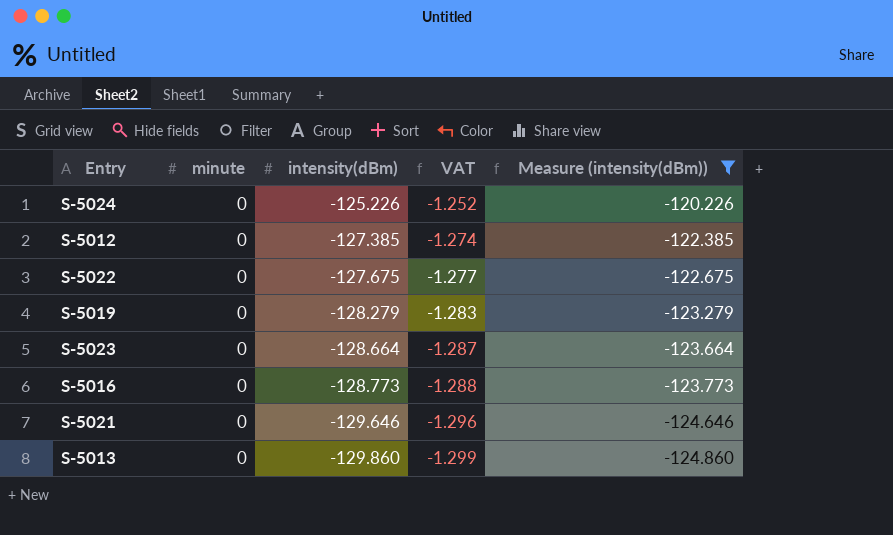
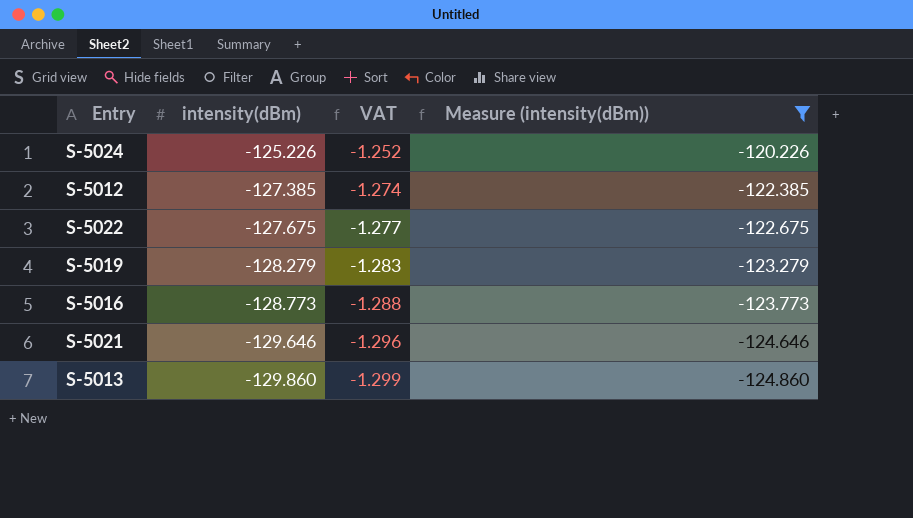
column minute | position: 2 -> none
row S-5023: 0 | -128.664 | -1.287 | -123.664 -> none

